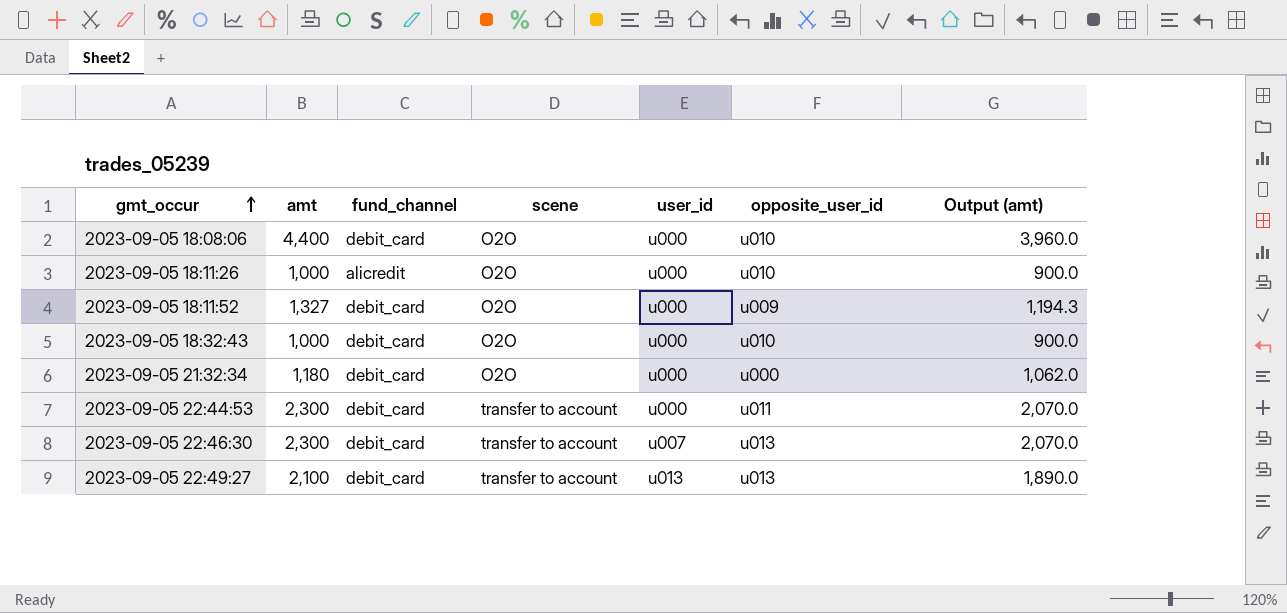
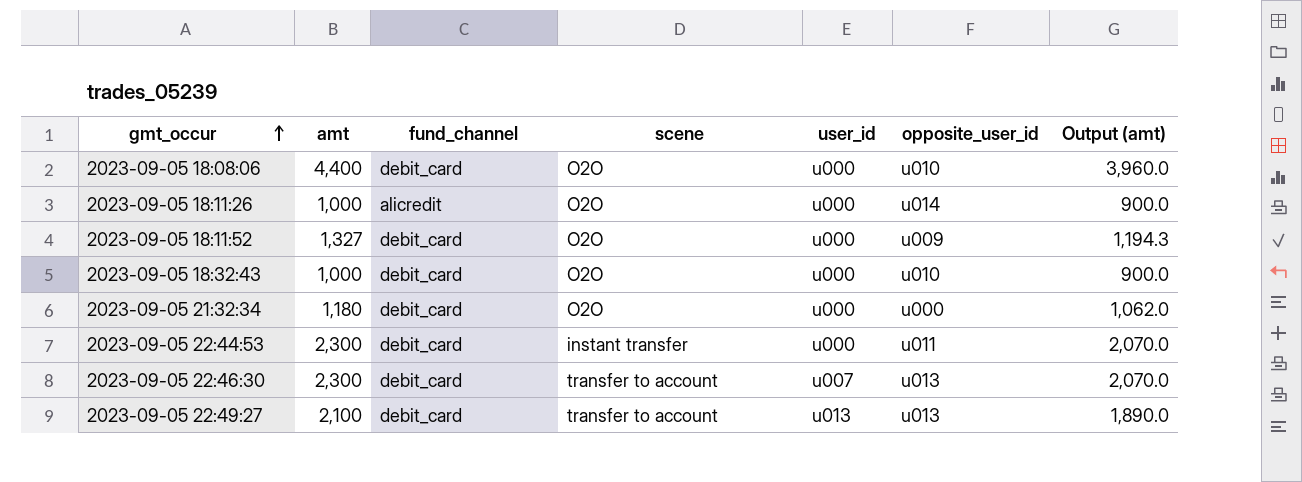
2023-09-05 18:11:26 | opposite_user_id: u010 -> u014
2023-09-05 22:44:53 | scene: transfer to account -> instant transfer

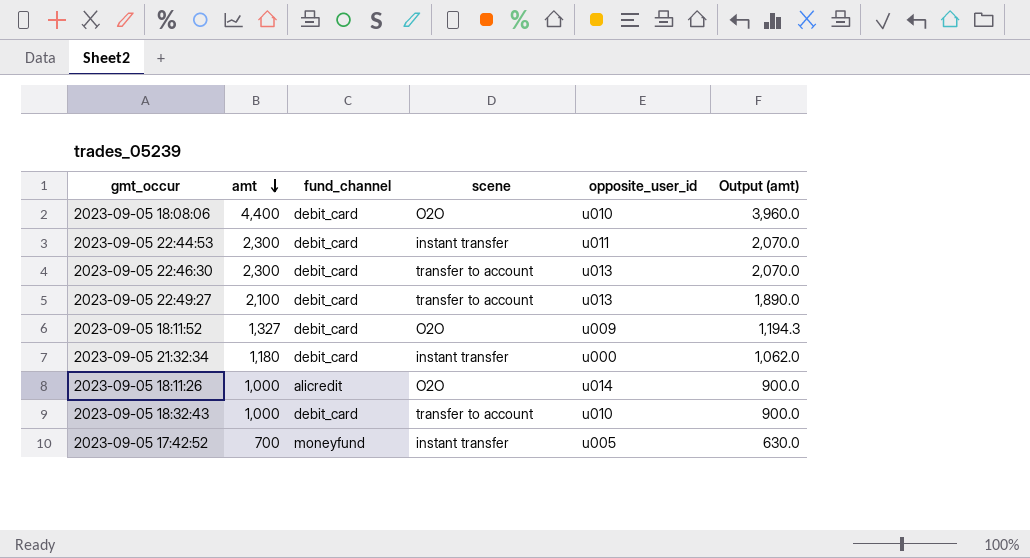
row order: gmt_occur ascending -> amt descending
column user_id | position: 5 -> none
2023-09-05 21:32:34 | scene: O2O -> instant transfer
2023-09-05 18:32:43 | scene: O2O -> transfer to account
row 2023-09-05 17:42:52: none -> 700 | moneyfund | instant transfer | u005 | 630.0

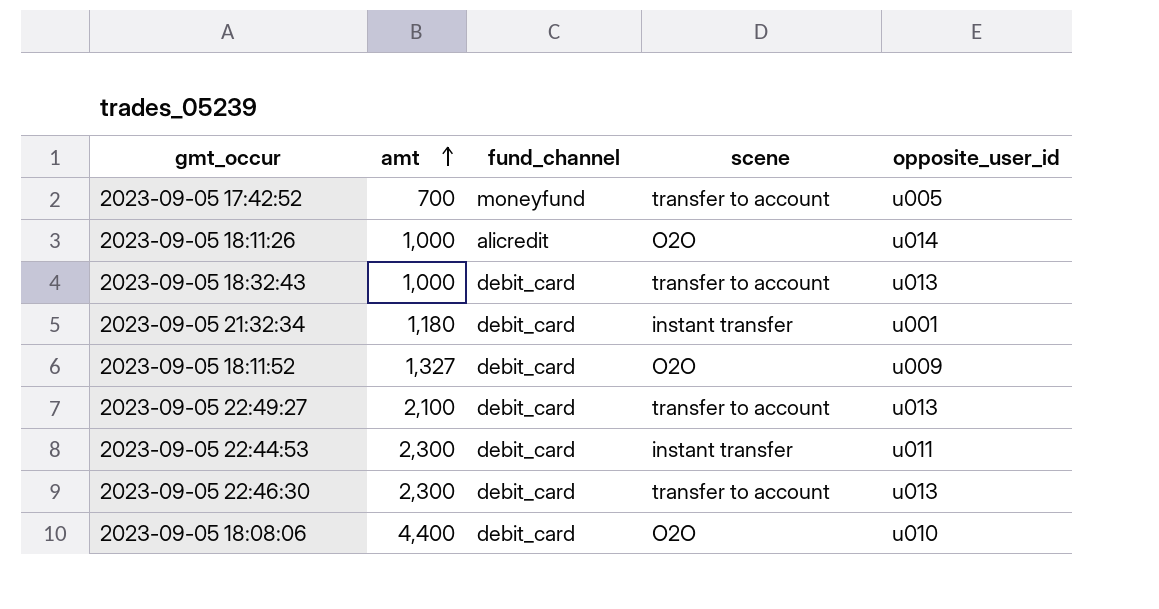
row order: amt descending -> amt ascending
column Output (amt) | formula: [amt] * 0.9 -> none
2023-09-05 17:42:52 | scene: instant transfer -> transfer to account
2023-09-05 18:32:43 | opposite_user_id: u010 -> u013
2023-09-05 21:32:34 | opposite_user_id: u000 -> u001

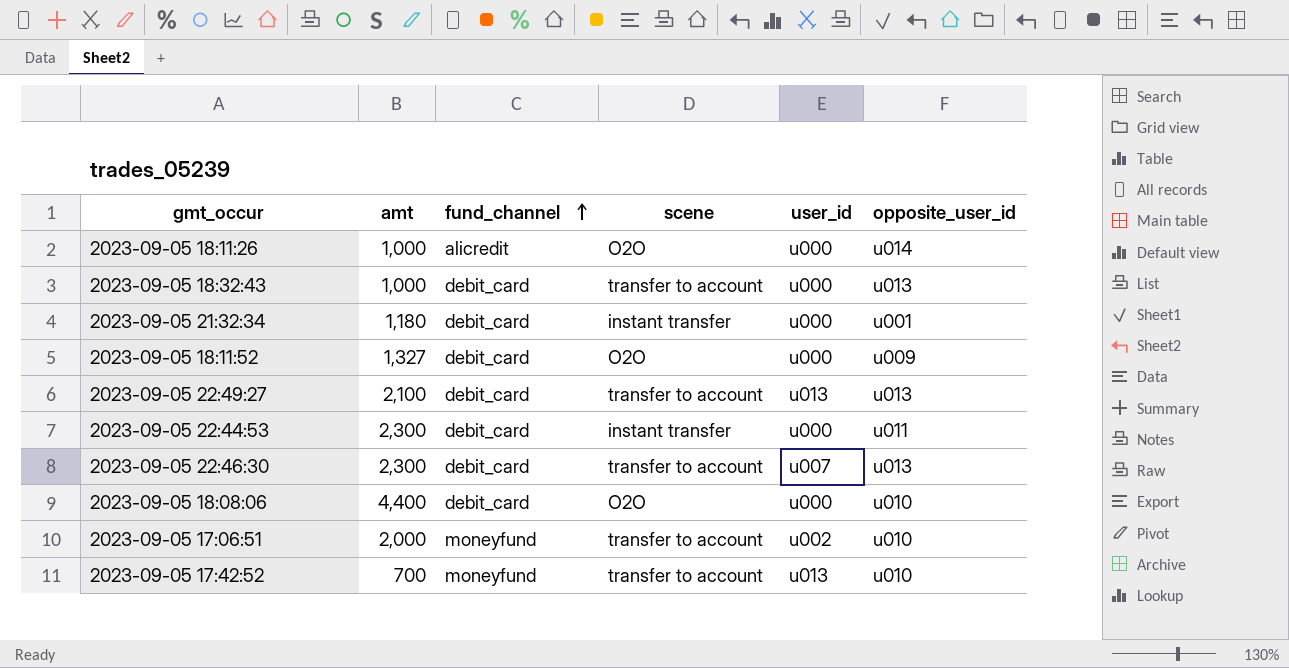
row order: amt ascending -> fund_channel ascending
column user_id | position: none -> 5
row 2023-09-05 17:06:51: none -> 2,000 | moneyfund | transfer to account | u002 | u010
2023-09-05 17:42:52 | opposite_user_id: u005 -> u010

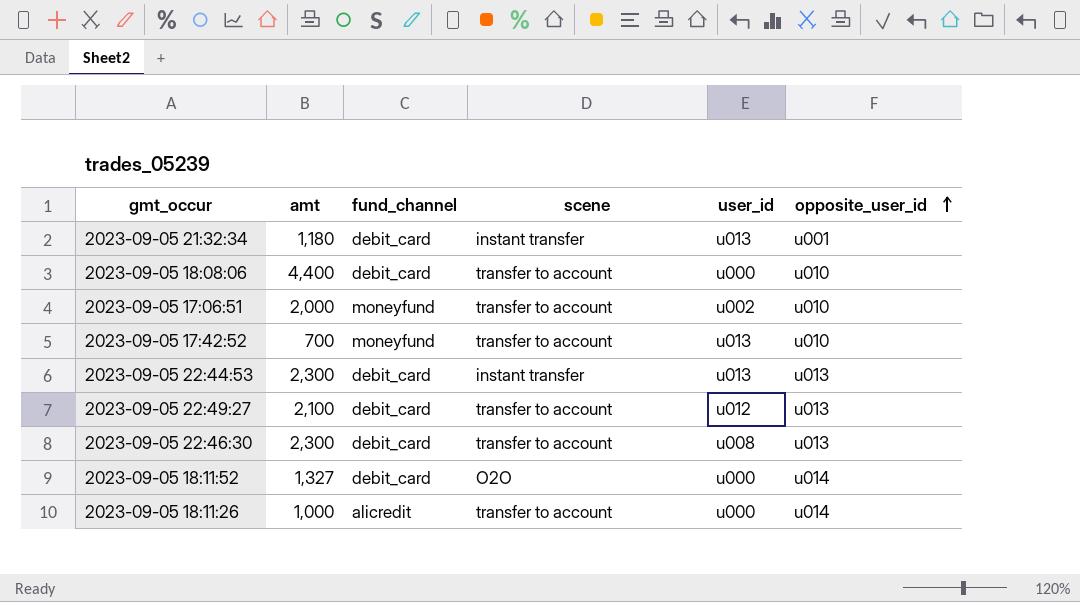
row order: fund_channel ascending -> opposite_user_id ascending
row 2023-09-05 18:32:43: 1,000 | debit_card | transfer to account | u000 | u013 -> none
2023-09-05 21:32:34 | user_id: u000 -> u013
2023-09-05 18:08:06 | scene: O2O -> transfer to account
2023-09-05 22:44:53 | user_id: u000 -> u013
2023-09-05 22:44:53 | opposite_user_id: u011 -> u013
2023-09-05 22:49:27 | user_id: u013 -> u012
2023-09-05 22:46:30 | user_id: u007 -> u008
2023-09-05 18:11:52 | opposite_user_id: u009 -> u014
2023-09-05 18:11:26 | scene: O2O -> transfer to account

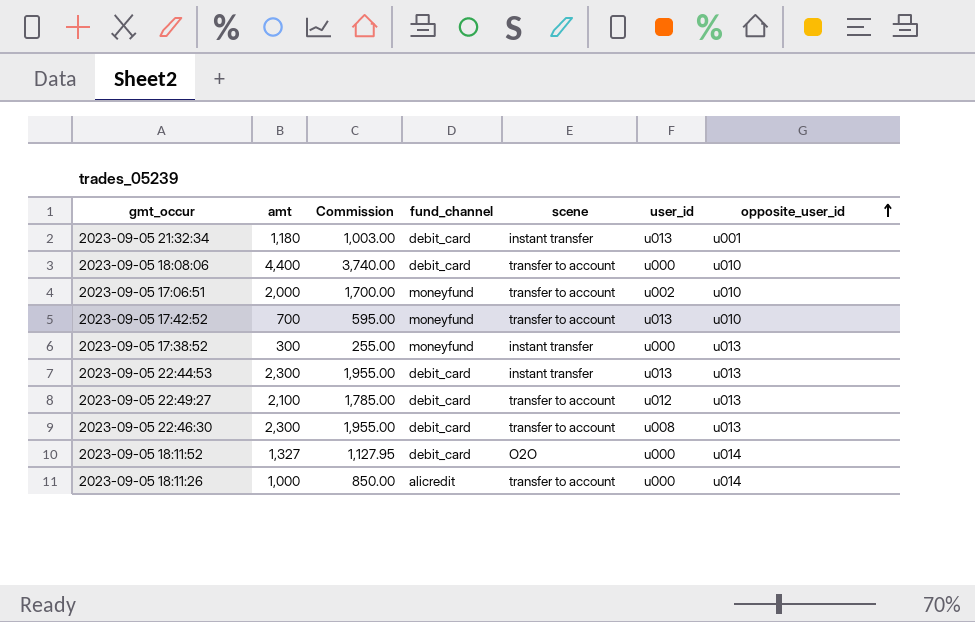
column Commission | formula: none -> [amt] * 0.85
row 2023-09-05 17:38:52: none -> 300 | 255.00 | moneyfund | instant transfer | u000 | u013

